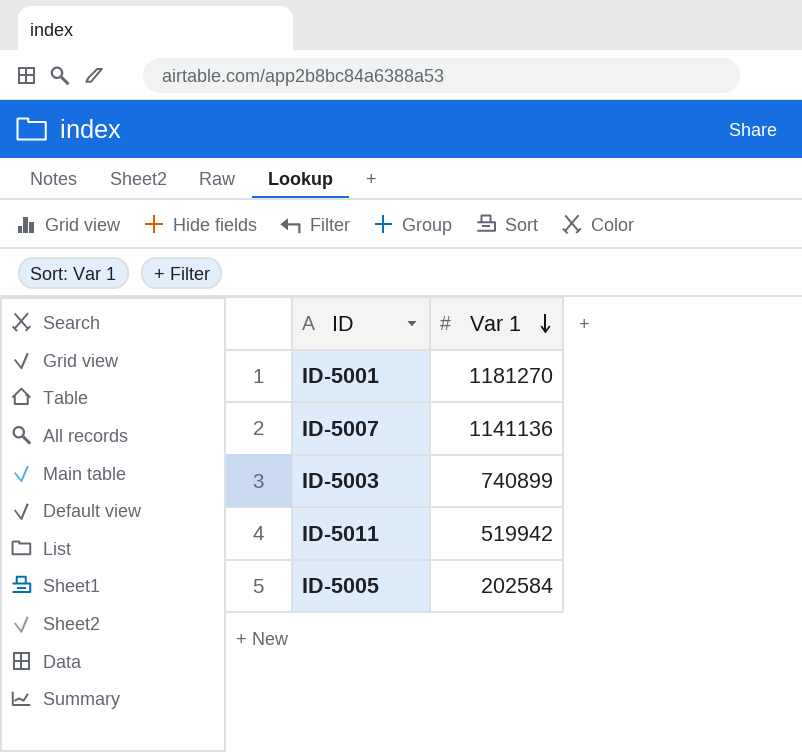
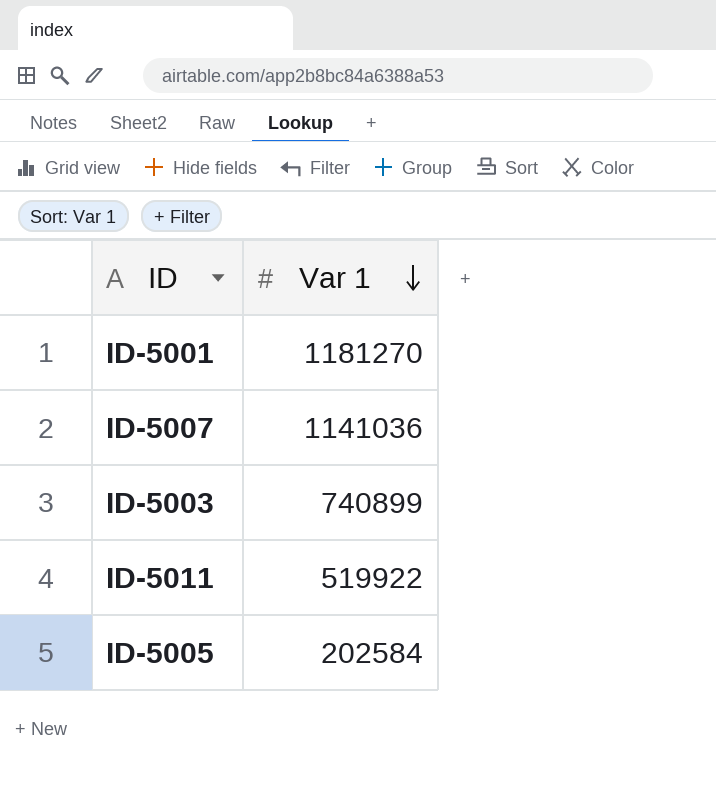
ID-5007 | Var 1: 1141136 -> 1141036
ID-5011 | Var 1: 519942 -> 519922

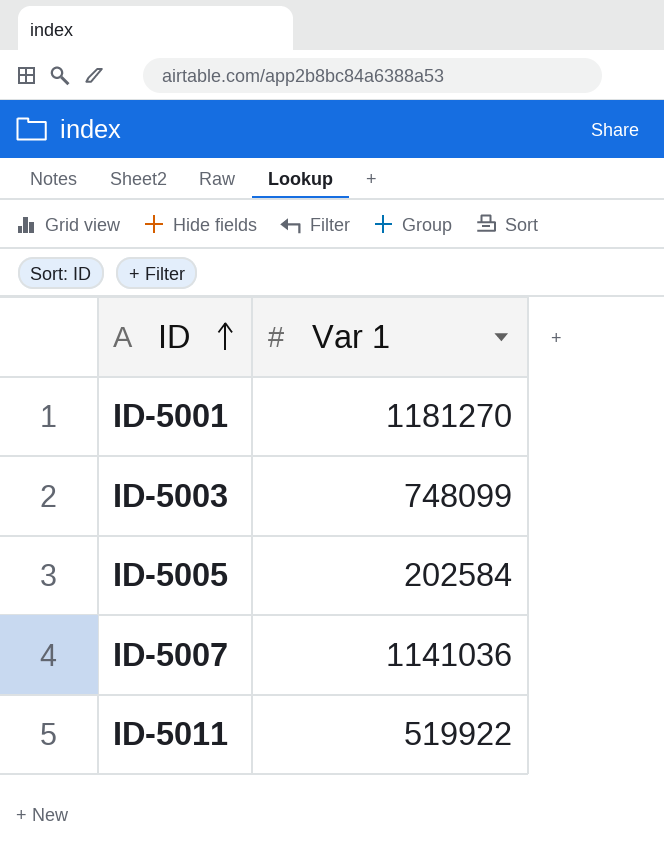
row order: Var 1 descending -> ID ascending
ID-5003 | Var 1: 740899 -> 748099

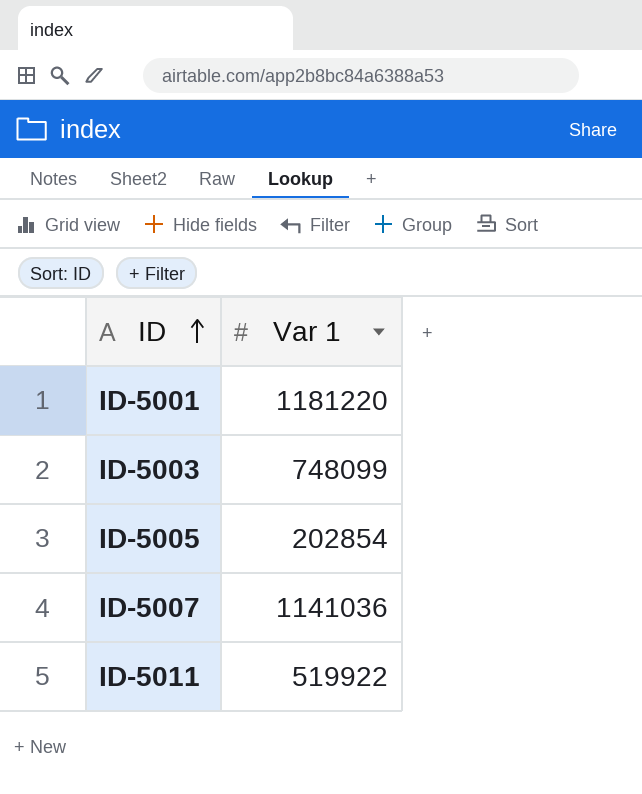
ID-5001 | Var 1: 1181270 -> 1181220
ID-5005 | Var 1: 202584 -> 202854

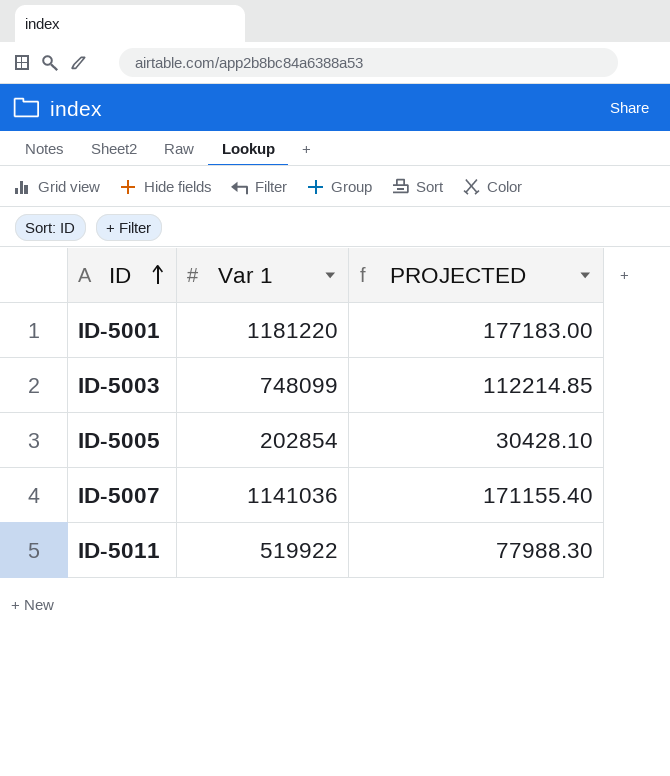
column PROJECTED | formula: none -> [Var 1] * 0.15

